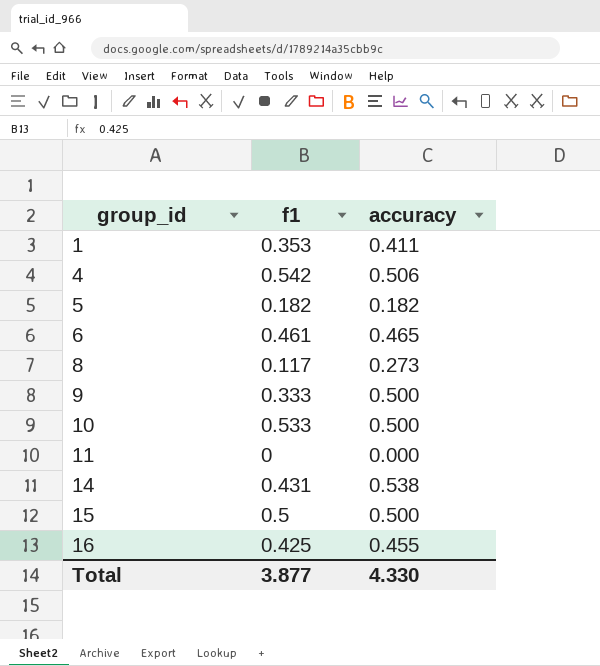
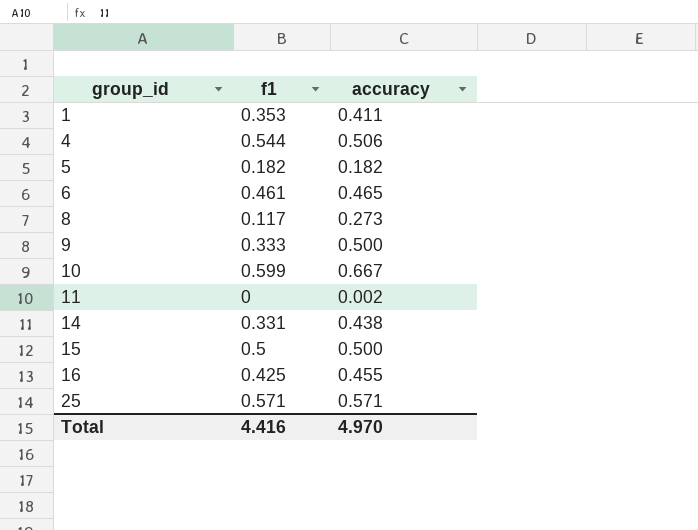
4 | f1: 0.542 -> 0.544
10 | f1: 0.533 -> 0.599
10 | accuracy: 0.500 -> 0.667
11 | accuracy: 0.000 -> 0.002
14 | f1: 0.431 -> 0.331
14 | accuracy: 0.538 -> 0.438
row 25: none -> 0.571 | 0.571
Total | f1: 3.877 -> 4.416
Total | accuracy: 4.330 -> 4.970

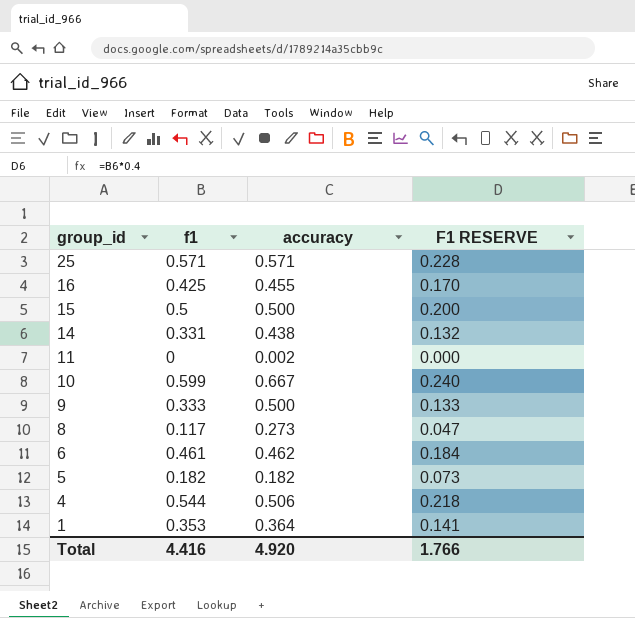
row order: group_id ascending -> group_id descending
column F1 RESERVE | formula: none -> [f1] * 0.4
6 | accuracy: 0.465 -> 0.462
1 | accuracy: 0.411 -> 0.364
Total | accuracy: 4.970 -> 4.920

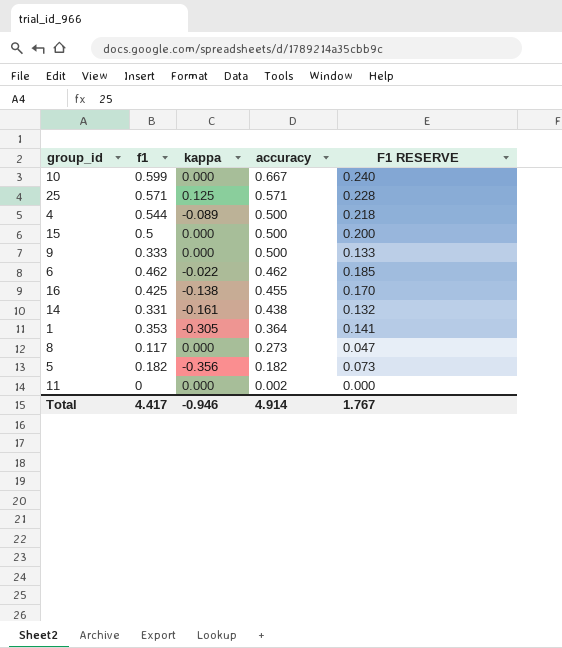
row order: group_id descending -> accuracy descending
column kappa | position: none -> 3
4 | accuracy: 0.506 -> 0.500
6 | f1: 0.461 -> 0.462
6 | F1 RESERVE: 0.184 -> 0.185
Total | f1: 4.416 -> 4.417
Total | accuracy: 4.920 -> 4.914
Total | F1 RESERVE: 1.766 -> 1.767

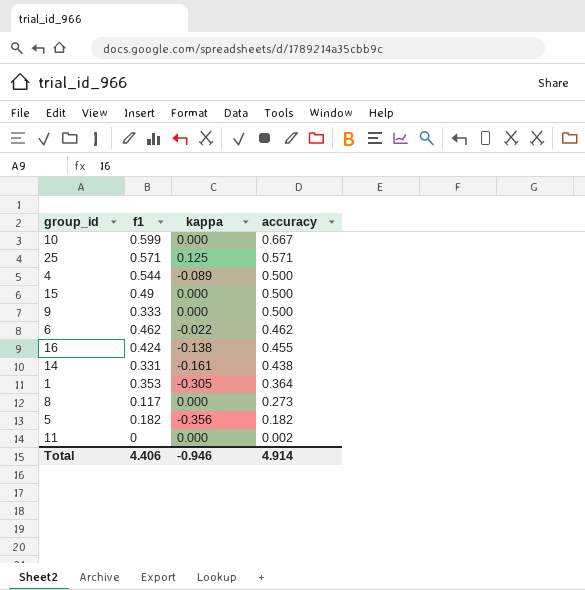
column F1 RESERVE | formula: [f1] * 0.4 -> none
15 | f1: 0.5 -> 0.49
16 | f1: 0.425 -> 0.424
Total | f1: 4.417 -> 4.406

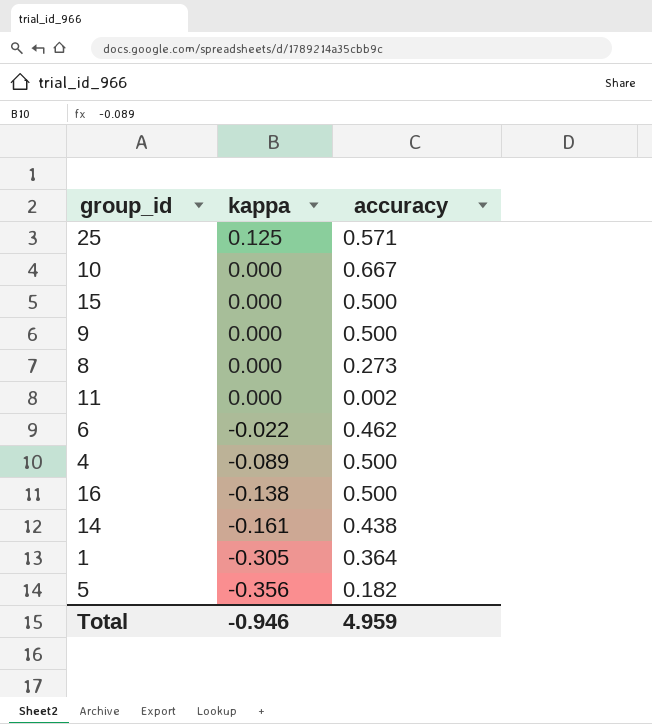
row order: accuracy descending -> kappa descending
column f1 | position: 2 -> none
16 | accuracy: 0.455 -> 0.500
Total | accuracy: 4.914 -> 4.959

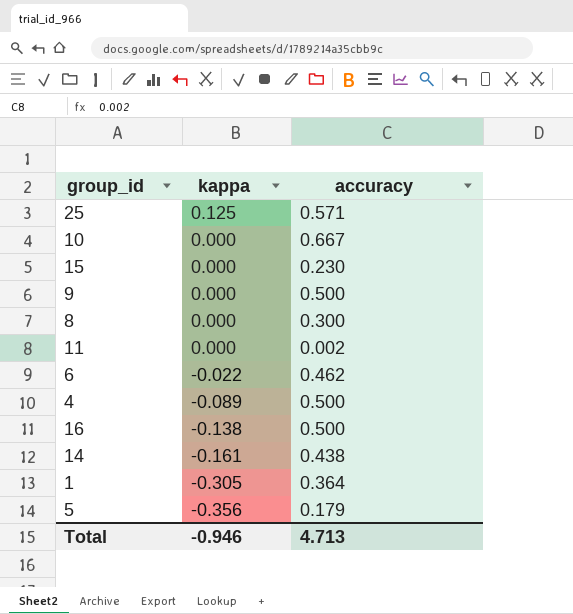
15 | accuracy: 0.500 -> 0.230
8 | accuracy: 0.273 -> 0.300
5 | accuracy: 0.182 -> 0.179
Total | accuracy: 4.959 -> 4.713

